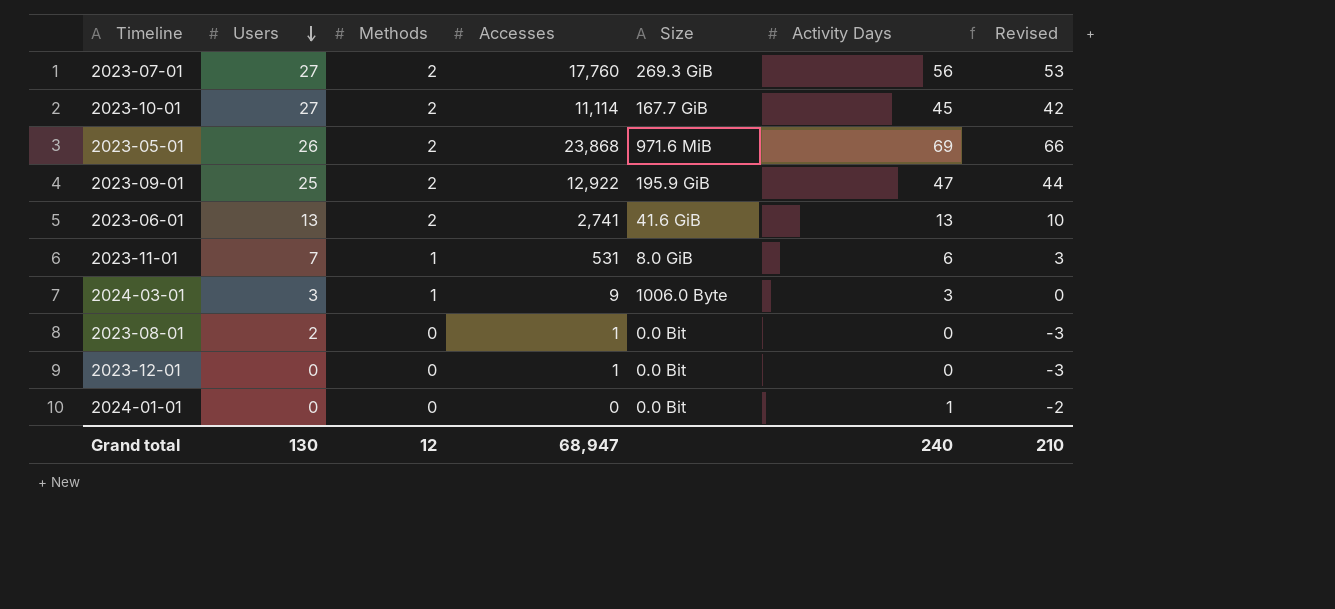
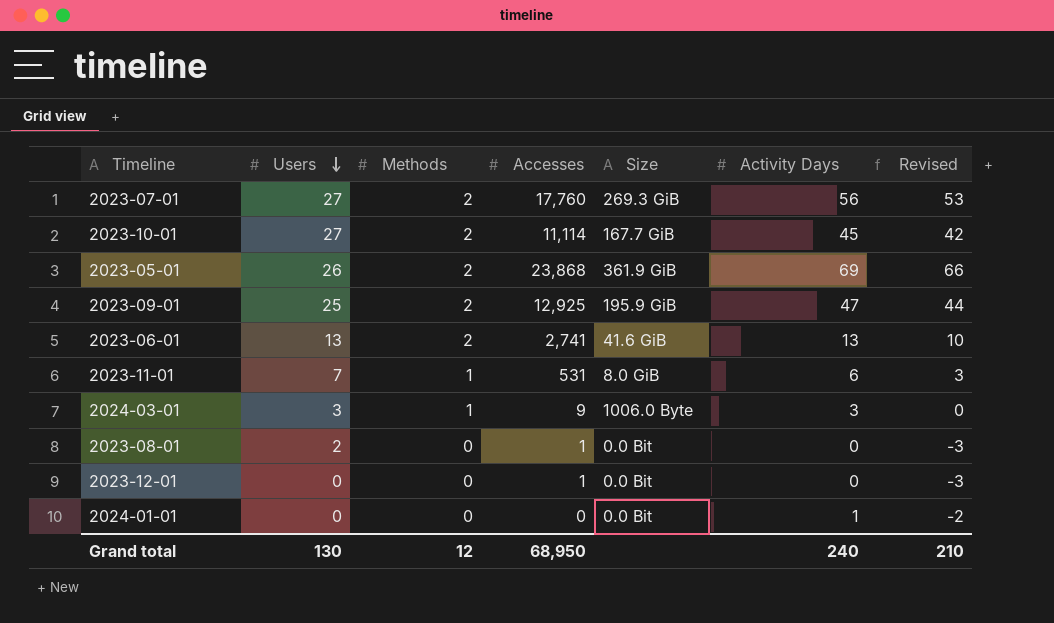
2023-05-01 | Size: 971.6 MiB -> 361.9 GiB
2023-09-01 | Accesses: 12,922 -> 12,925
Grand total | Accesses: 68,947 -> 68,950

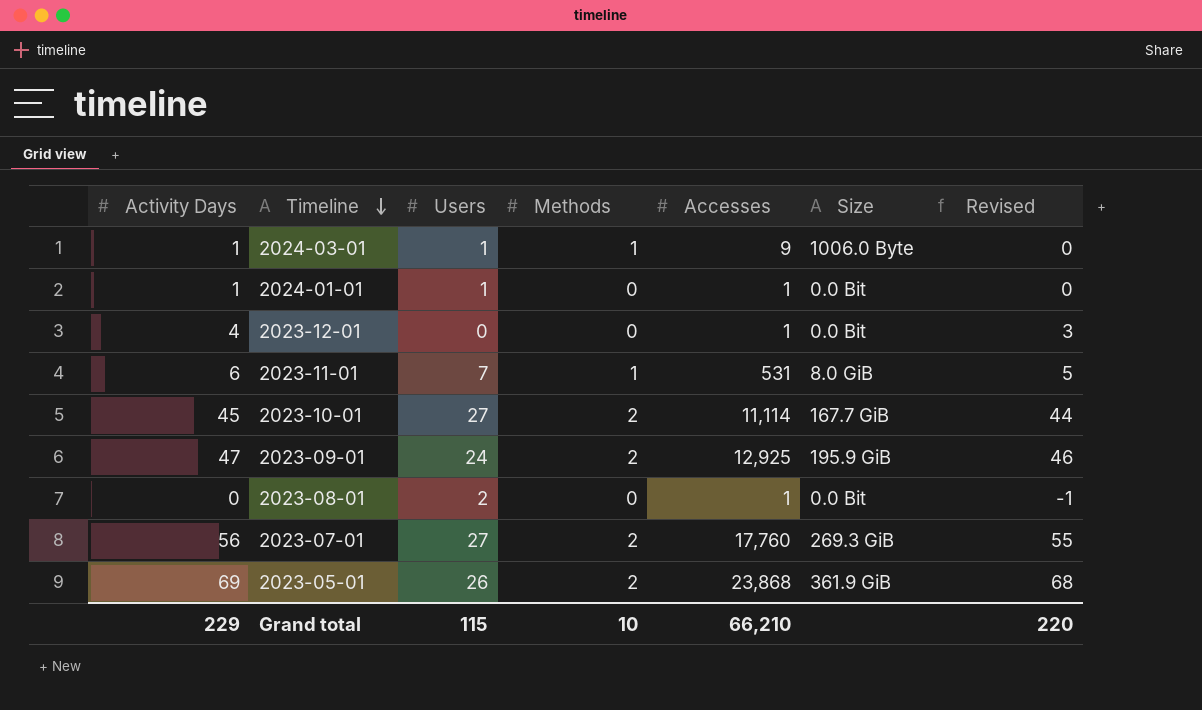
row order: Users descending -> Timeline descending
column Activity Days | position: 6 -> 1
column Revised | formula: [Activity Days] - 3 -> [Activity Days] - 1
row 2023-06-01: 13 | 2 | 2,741 | 41.6 GiB | 13 | 10 -> none
2024-03-01 | Activity Days: 3 -> 1
2024-03-01 | Users: 3 -> 1
2024-01-01 | Users: 0 -> 1
2024-01-01 | Accesses: 0 -> 1
2023-12-01 | Activity Days: 0 -> 4
2023-09-01 | Users: 25 -> 24
Grand total | Activity Days: 240 -> 229
Grand total | Users: 130 -> 115
Grand total | Methods: 12 -> 10
Grand total | Accesses: 68,950 -> 66,210
Grand total | Revised: 210 -> 220

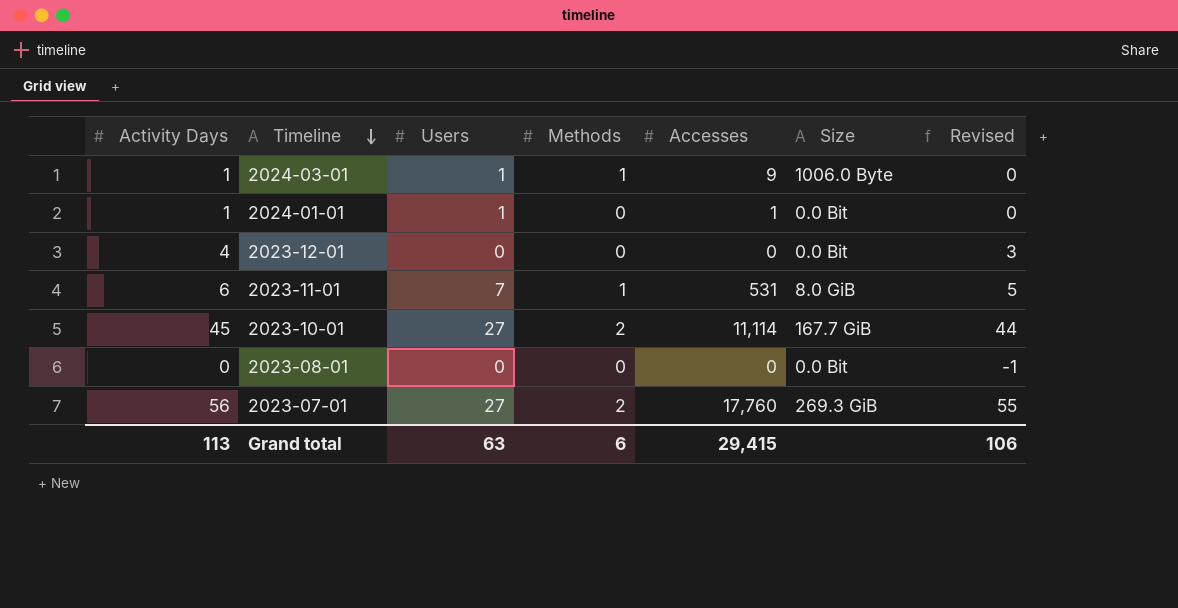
row 2023-09-01: 47 | 24 | 2 | 12,925 | 195.9 GiB | 46 -> none
row 2023-05-01: 69 | 26 | 2 | 23,868 | 361.9 GiB | 68 -> none
2023-12-01 | Accesses: 1 -> 0
2023-08-01 | Users: 2 -> 0
2023-08-01 | Accesses: 1 -> 0
Grand total | Activity Days: 229 -> 113
Grand total | Users: 115 -> 63
Grand total | Methods: 10 -> 6
Grand total | Accesses: 66,210 -> 29,415
Grand total | Revised: 220 -> 106

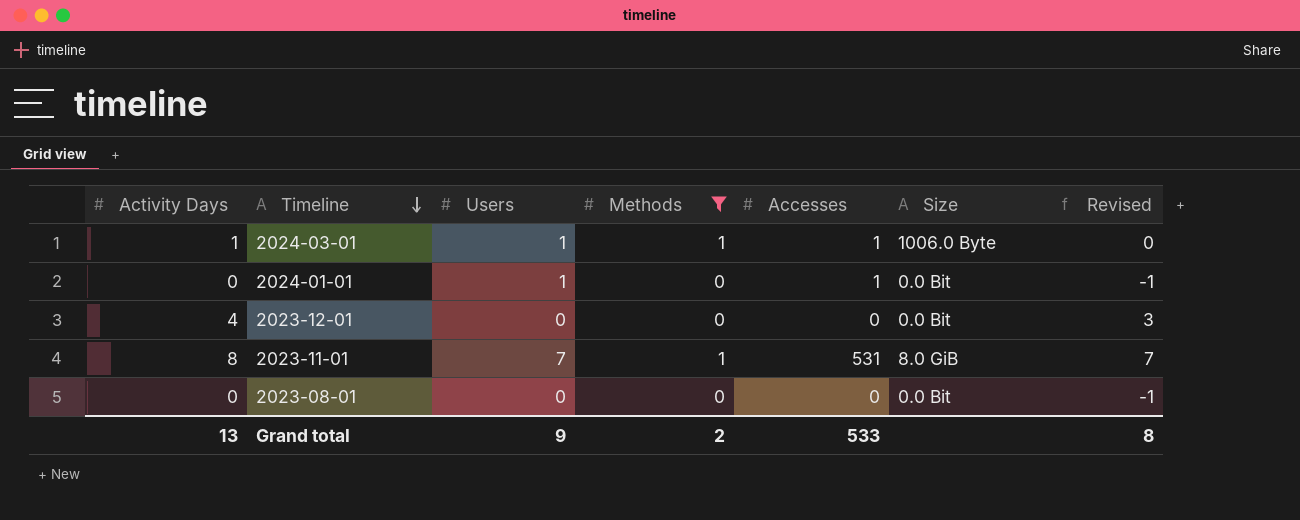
filter: none -> Methods != 2
2024-03-01 | Accesses: 9 -> 1
2024-01-01 | Activity Days: 1 -> 0
2024-01-01 | Revised: 0 -> -1
2023-11-01 | Activity Days: 6 -> 8
2023-11-01 | Revised: 5 -> 7
Grand total | Activity Days: 113 -> 13
Grand total | Users: 63 -> 9
Grand total | Methods: 6 -> 2
Grand total | Accesses: 29,415 -> 533
Grand total | Revised: 106 -> 8

